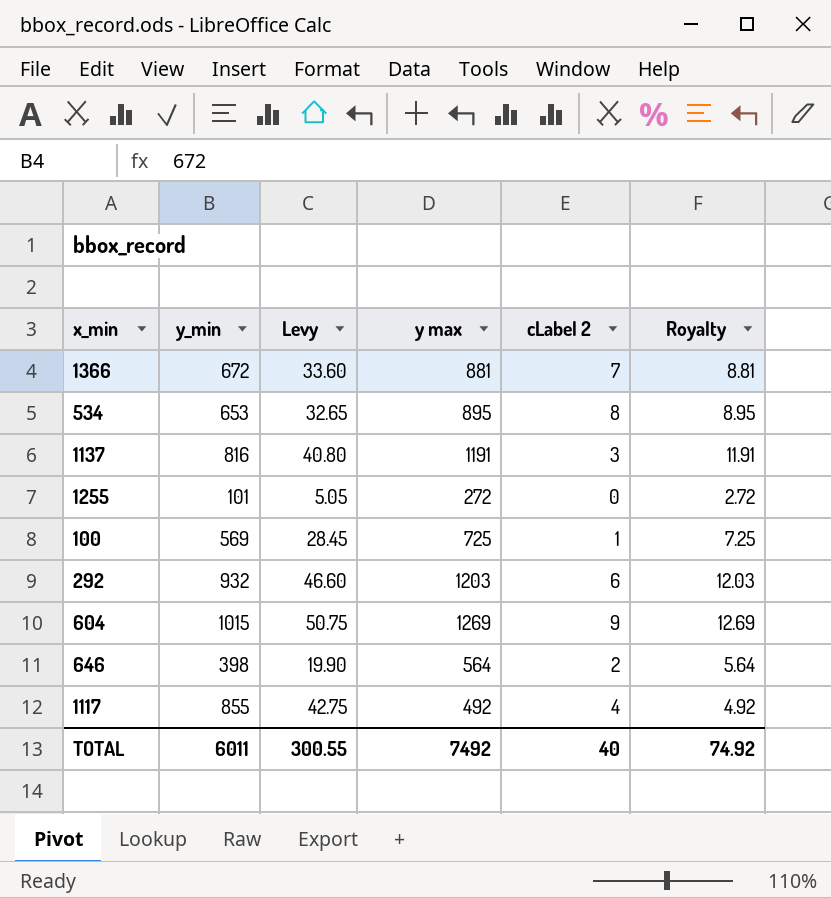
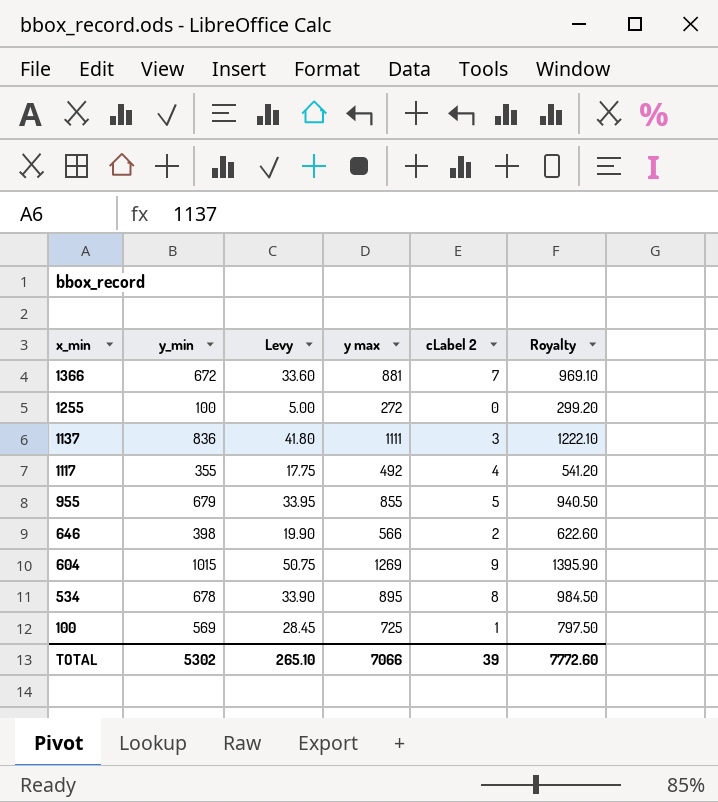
row order: none -> x_min descending
column Royalty | formula: [y max] * 0.01 -> [y max] * 1.1
row 292: 932 | 46.60 | 1203 | 6 | 12.03 -> none
1255 | y_min: 101 -> 100
1255 | Levy: 5.05 -> 5.00
1137 | y_min: 816 -> 836
1137 | Levy: 40.80 -> 41.80
1137 | y max: 1191 -> 1111
1117 | y_min: 855 -> 355
1117 | Levy: 42.75 -> 17.75
row 955: none -> 679 | 33.95 | 855 | 5 | 940.50
646 | y max: 564 -> 566
534 | y_min: 653 -> 678
534 | Levy: 32.65 -> 33.90
TOTAL | y_min: 6011 -> 5302
TOTAL | Levy: 300.55 -> 265.10
TOTAL | y max: 7492 -> 7066
TOTAL | cLabel 2: 40 -> 39
TOTAL | Royalty: 74.92 -> 7772.60

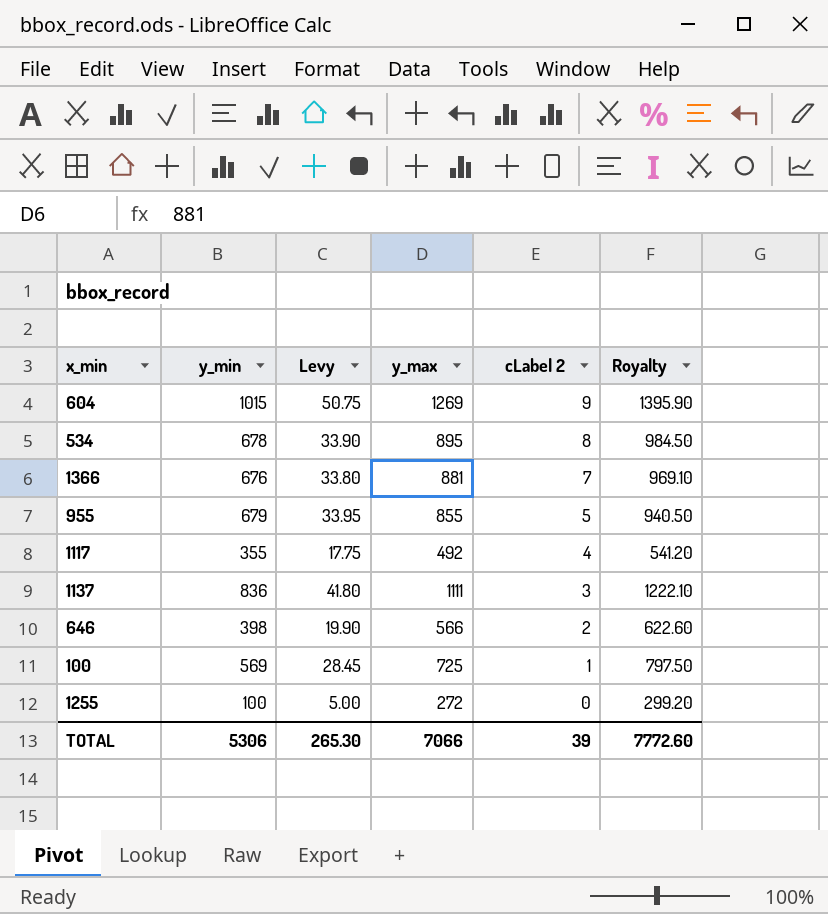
row order: x_min descending -> cLabel 2 descending
column name: y max -> y_max
1366 | y_min: 672 -> 676
1366 | Levy: 33.60 -> 33.80
TOTAL | y_min: 5302 -> 5306
TOTAL | Levy: 265.10 -> 265.30

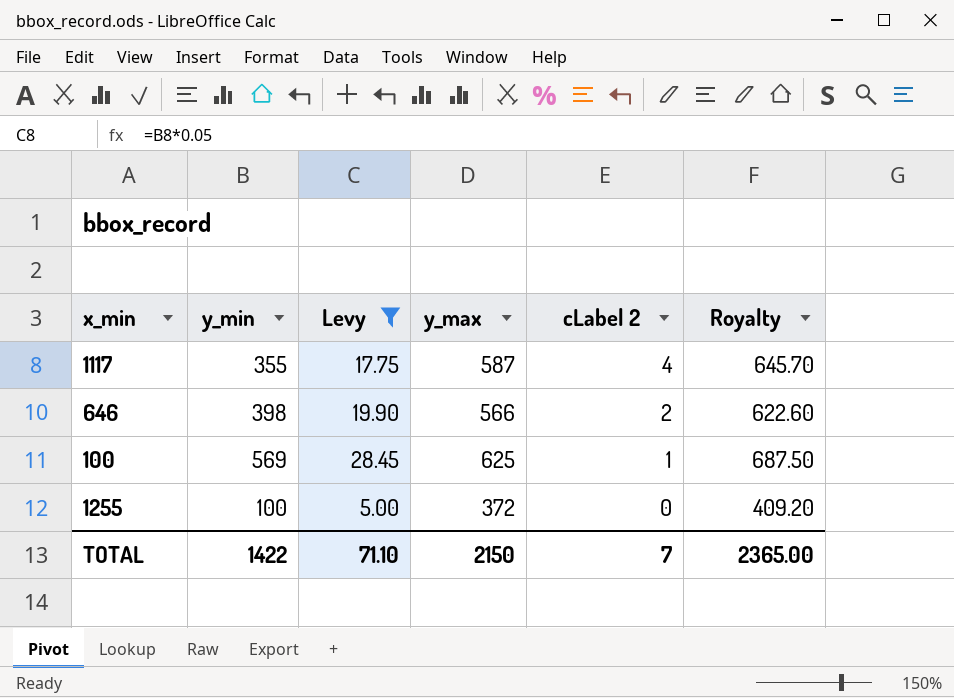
filter: none -> Levy <= 28.45
1117 | y_max: 492 -> 587
1117 | Royalty: 541.20 -> 645.70
100 | y_max: 725 -> 625
100 | Royalty: 797.50 -> 687.50
1255 | y_max: 272 -> 372
1255 | Royalty: 299.20 -> 409.20
TOTAL | y_min: 5306 -> 1422
TOTAL | Levy: 265.30 -> 71.10
TOTAL | y_max: 7066 -> 2150
TOTAL | cLabel 2: 39 -> 7
TOTAL | Royalty: 7772.60 -> 2365.00

